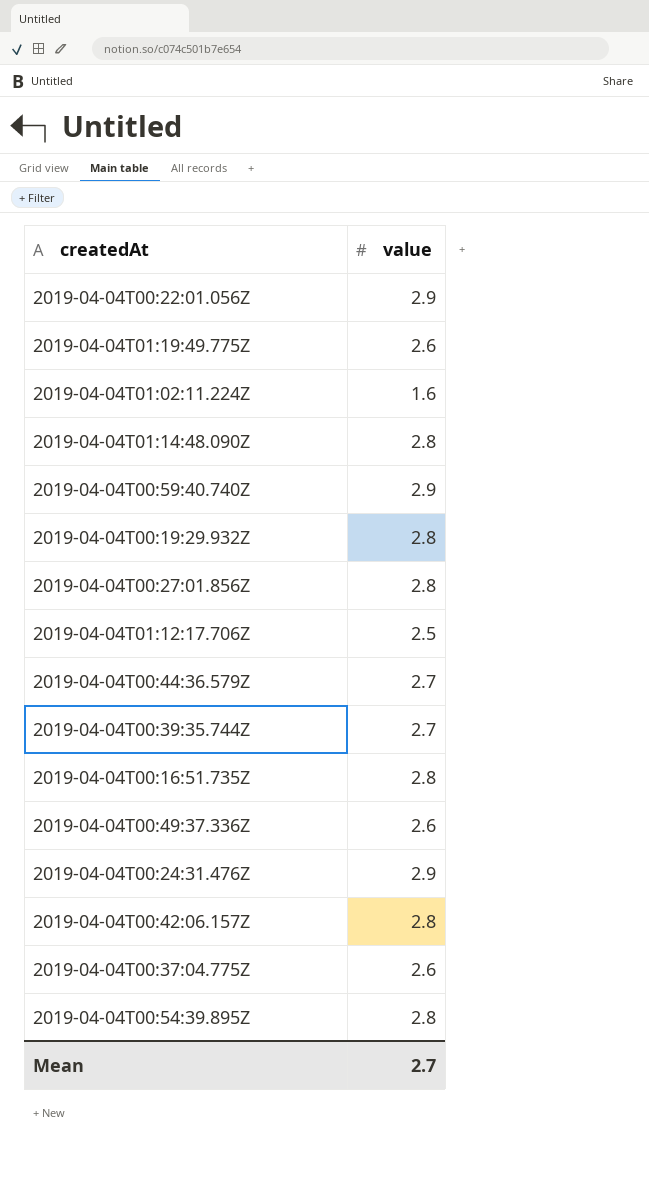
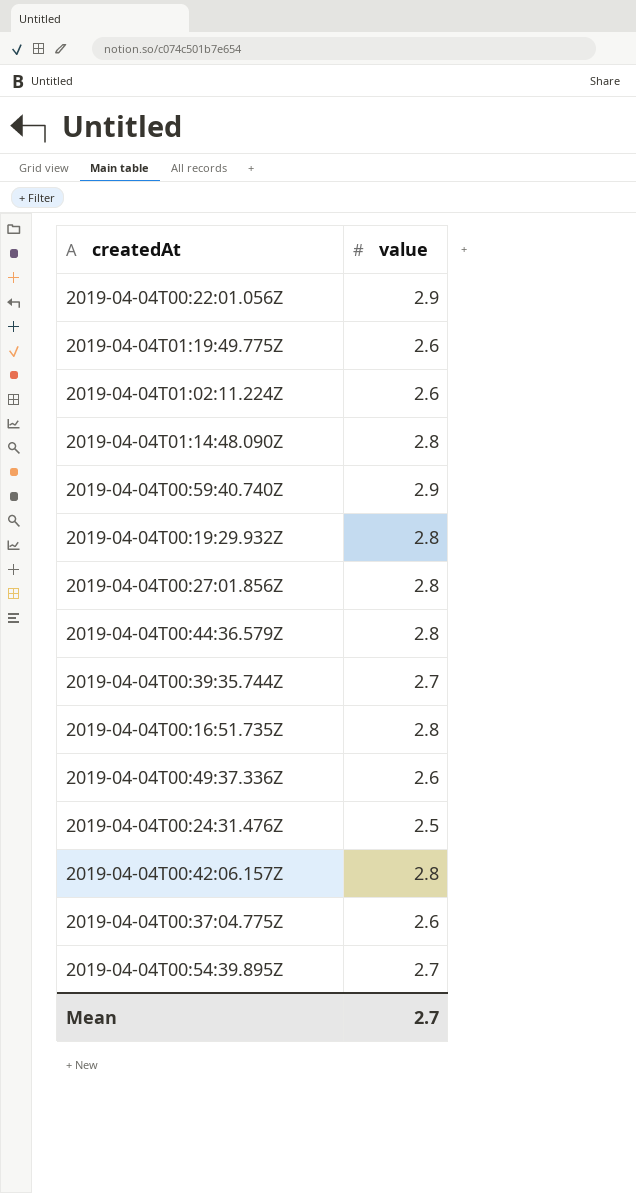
row 2019-04-04T01:12:17.706Z: 2.5 -> none
2019-04-04T01:02:11.224Z | value: 1.6 -> 2.6
2019-04-04T00:44:36.579Z | value: 2.7 -> 2.8
2019-04-04T00:24:31.476Z | value: 2.9 -> 2.5
2019-04-04T00:54:39.895Z | value: 2.8 -> 2.7

